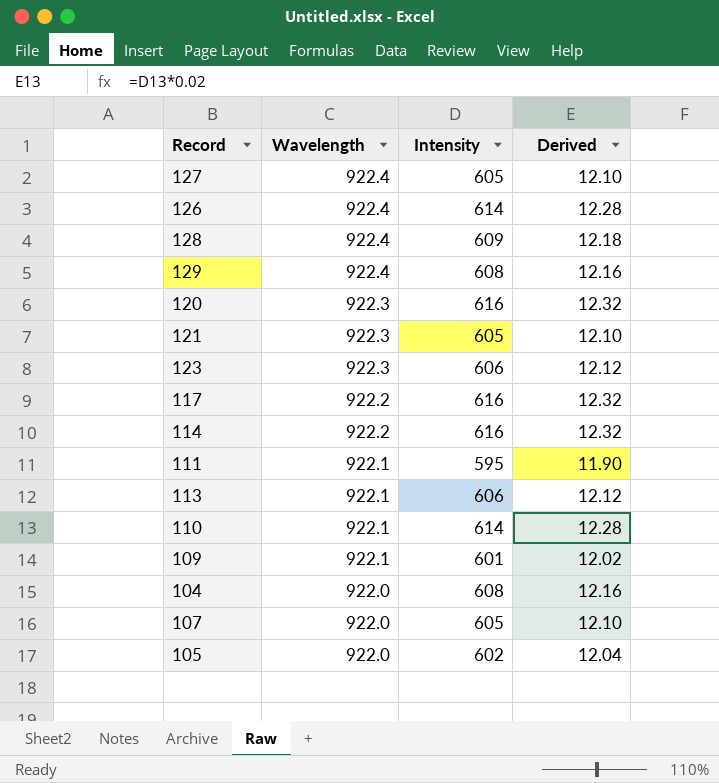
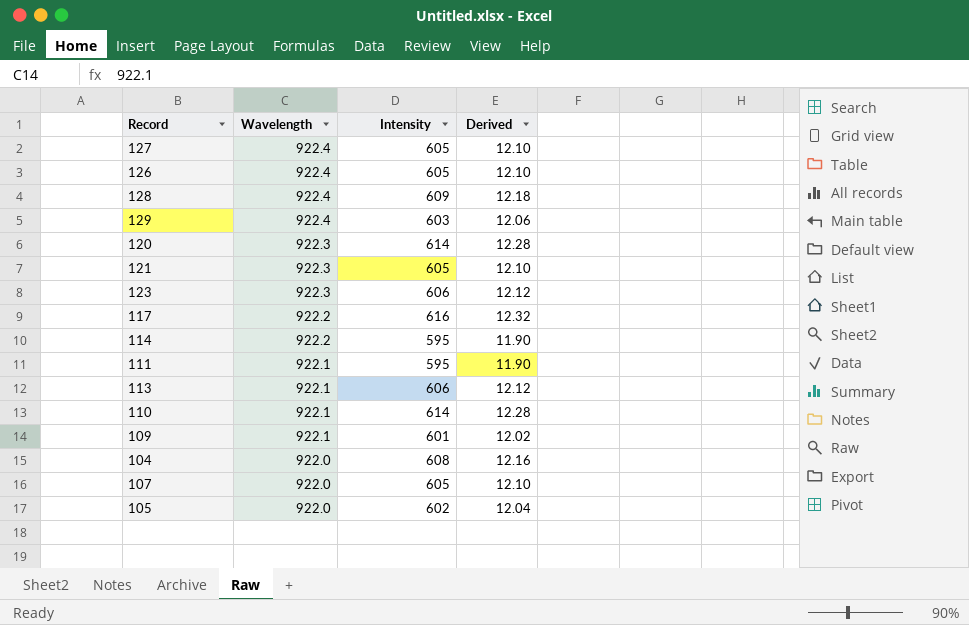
126 | Intensity: 614 -> 605
126 | Derived: 12.28 -> 12.10
129 | Intensity: 608 -> 603
129 | Derived: 12.16 -> 12.06
120 | Intensity: 616 -> 614
120 | Derived: 12.32 -> 12.28
114 | Intensity: 616 -> 595
114 | Derived: 12.32 -> 11.90

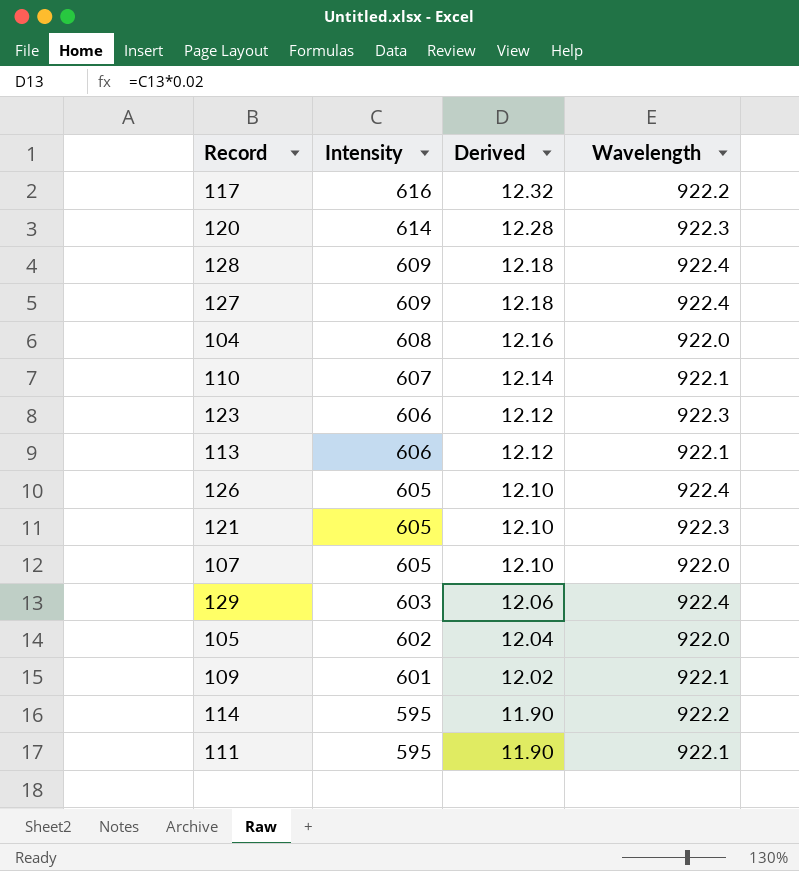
row order: Wavelength descending -> Intensity descending
column Wavelength | position: 2 -> 4
127 | Intensity: 605 -> 609
127 | Derived: 12.10 -> 12.18
110 | Intensity: 614 -> 607
110 | Derived: 12.28 -> 12.14

